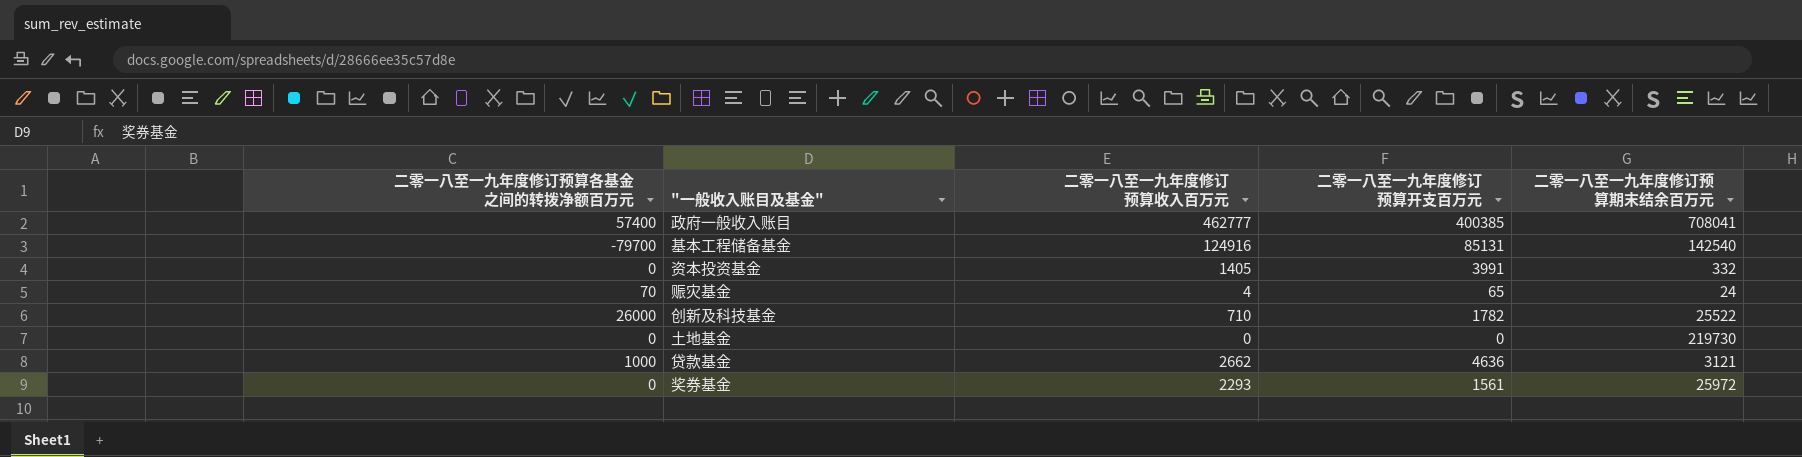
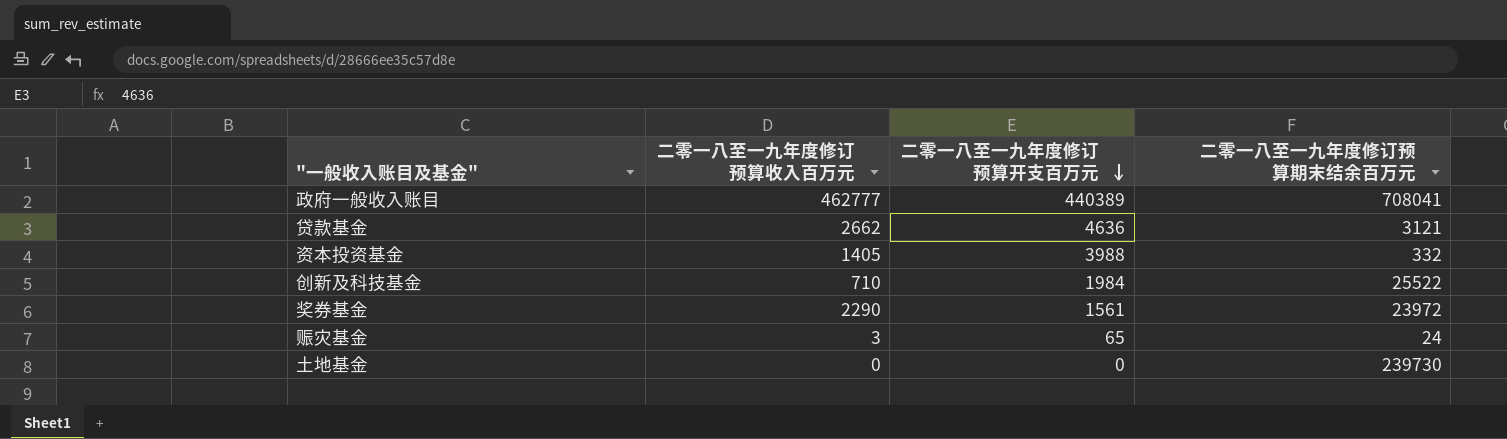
row order: none -> 二零一八至一九年度修订预算开支百万元 descending
column 二零一八至一九年度修订预算各基金之间的转拨净额百万元 | position: 1 -> none
row 基本工程储备基金: -79700 | 124916 | 85131 | 142540 -> none
政府一般收入账目 | 二零一八至一九年度修订预算开支百万元: 400385 -> 440389
资本投资基金 | 二零一八至一九年度修订预算开支百万元: 3991 -> 3988
创新及科技基金 | 二零一八至一九年度修订预算开支百万元: 1782 -> 1984
奖券基金 | 二零一八至一九年度修订预算收入百万元: 2293 -> 2290
奖券基金 | 二零一八至一九年度修订预算期末结余百万元: 25972 -> 23972
赈灾基金 | 二零一八至一九年度修订预算收入百万元: 4 -> 3
土地基金 | 二零一八至一九年度修订预算期末结余百万元: 219730 -> 239730

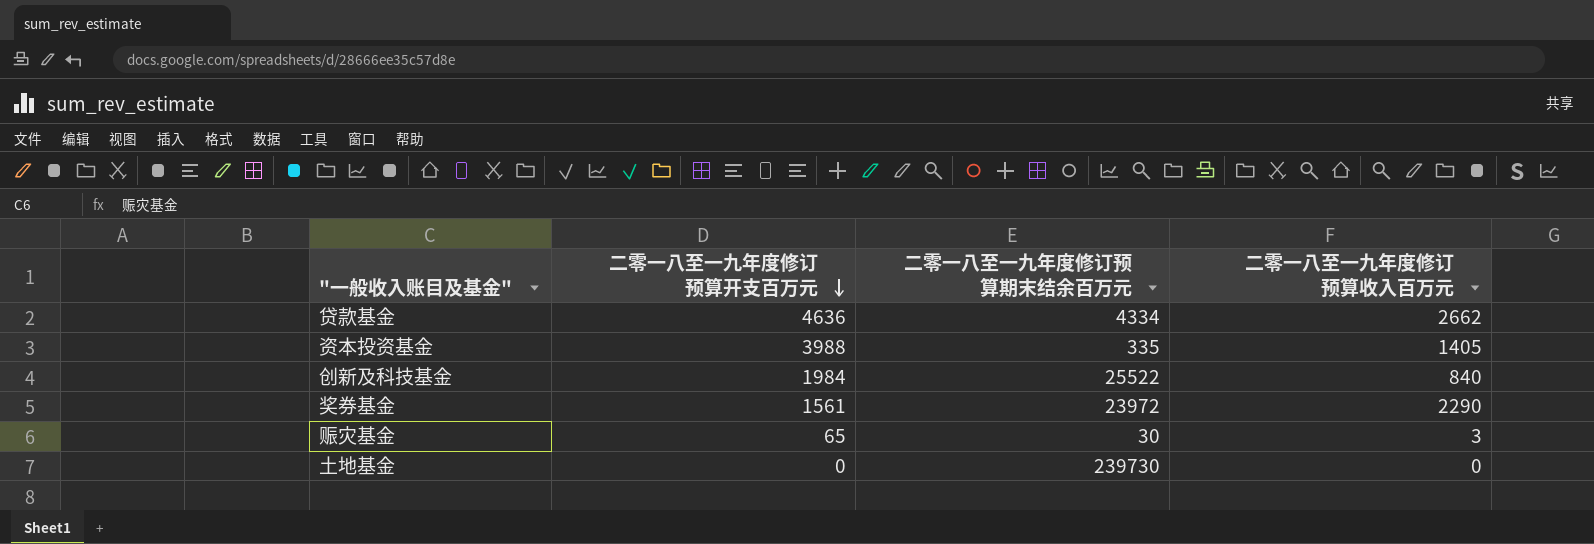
column 二零一八至一九年度修订预算收入百万元 | position: 2 -> 4
row 政府一般收入账目: 462777 | 440389 | 708041 -> none
贷款基金 | 二零一八至一九年度修订预算期末结余百万元: 3121 -> 4334
资本投资基金 | 二零一八至一九年度修订预算期末结余百万元: 332 -> 335
创新及科技基金 | 二零一八至一九年度修订预算收入百万元: 710 -> 840
赈灾基金 | 二零一八至一九年度修订预算期末结余百万元: 24 -> 30

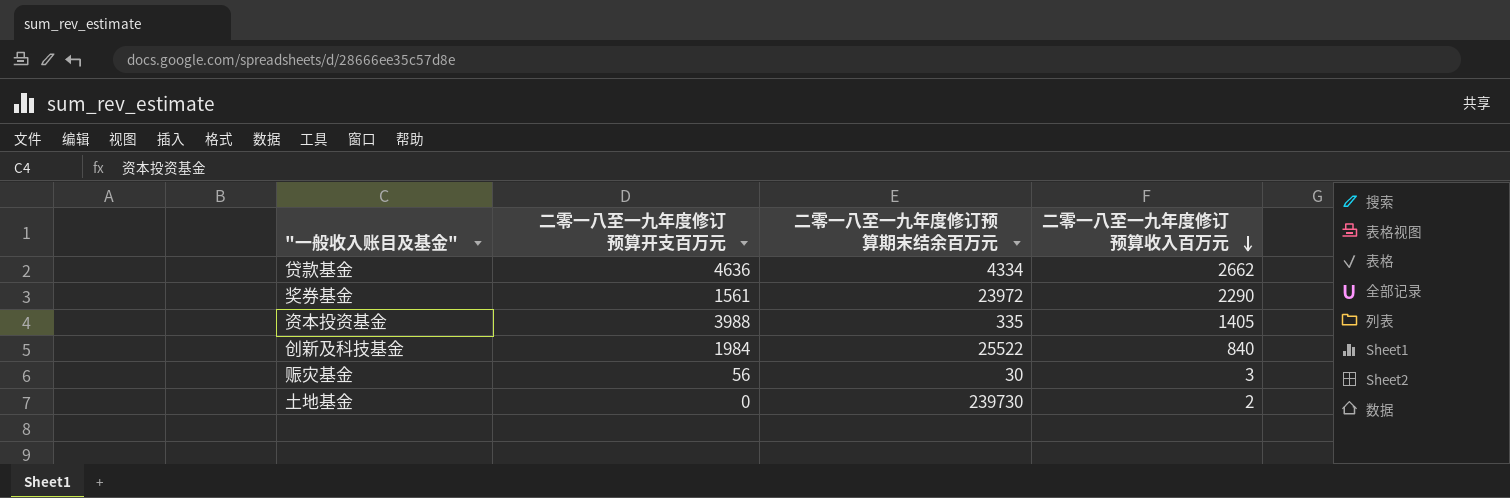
row order: 二零一八至一九年度修订预算开支百万元 descending -> 二零一八至一九年度修订预算收入百万元 descending
赈灾基金 | 二零一八至一九年度修订预算开支百万元: 65 -> 56
土地基金 | 二零一八至一九年度修订预算收入百万元: 0 -> 2

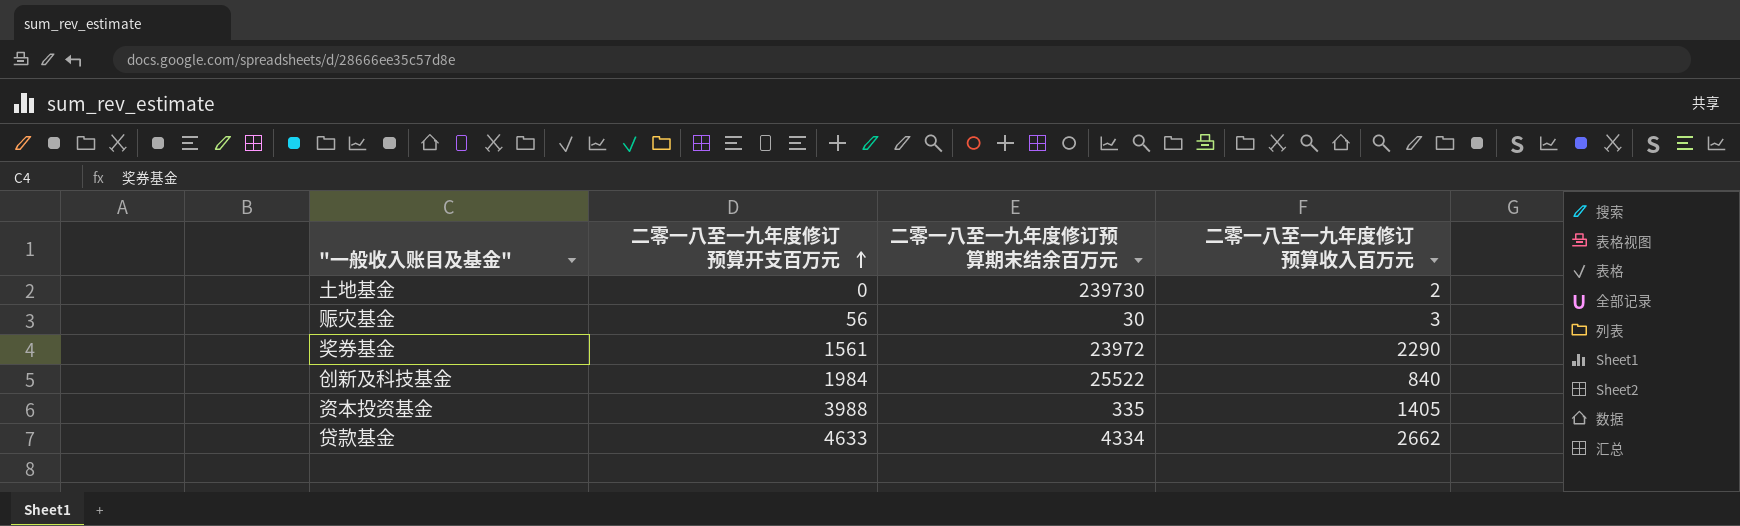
row order: 二零一八至一九年度修订预算收入百万元 descending -> 二零一八至一九年度修订预算开支百万元 ascending
贷款基金 | 二零一八至一九年度修订预算开支百万元: 4636 -> 4633

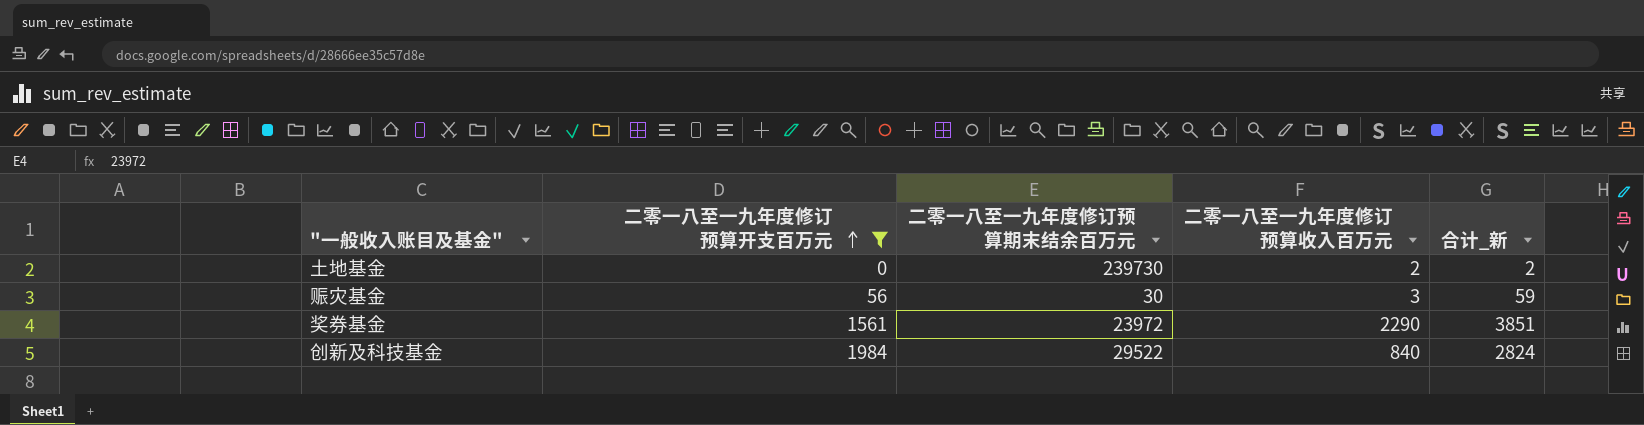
filter: none -> 二零一八至一九年度修订预算开支百万元 <= 1984
column 合计_新 | formula: none -> [二零一八至一九年度修订预算开支百万元] + [二零一八至一九年度修订预算收入百万元]
创新及科技基金 | 二零一八至一九年度修订预算期末结余百万元: 25522 -> 29522

